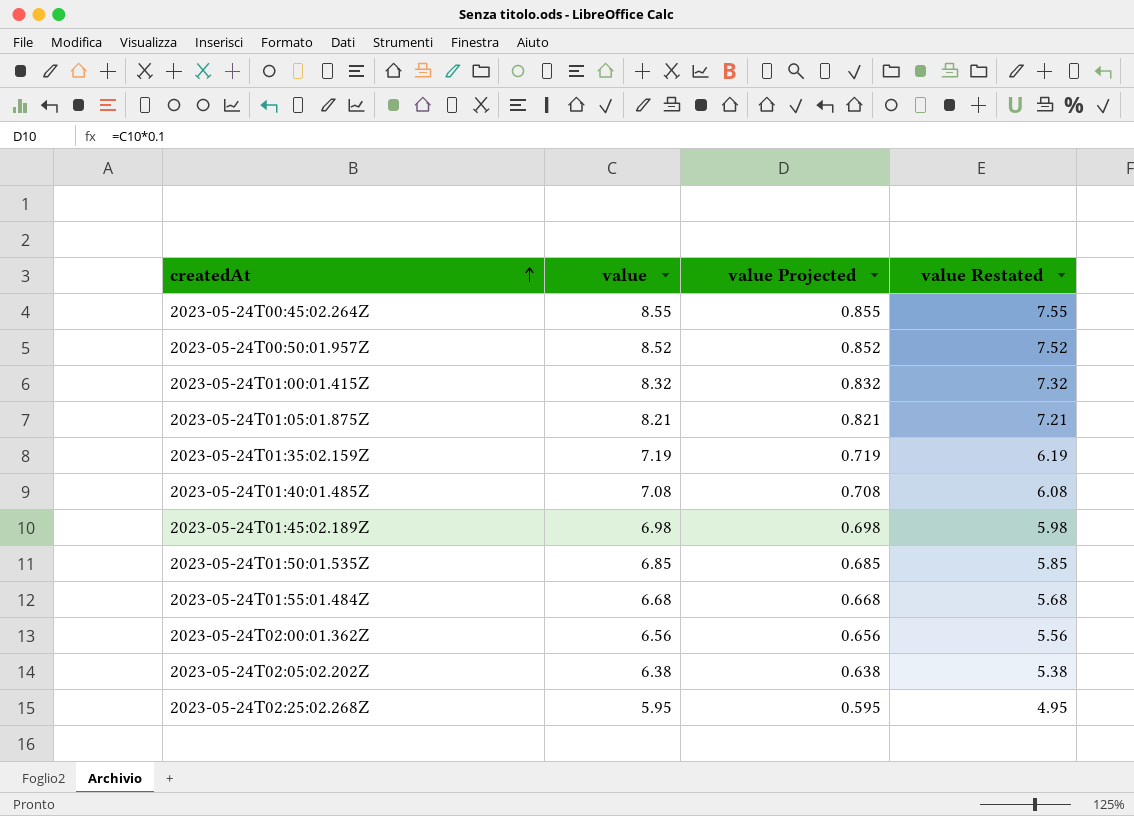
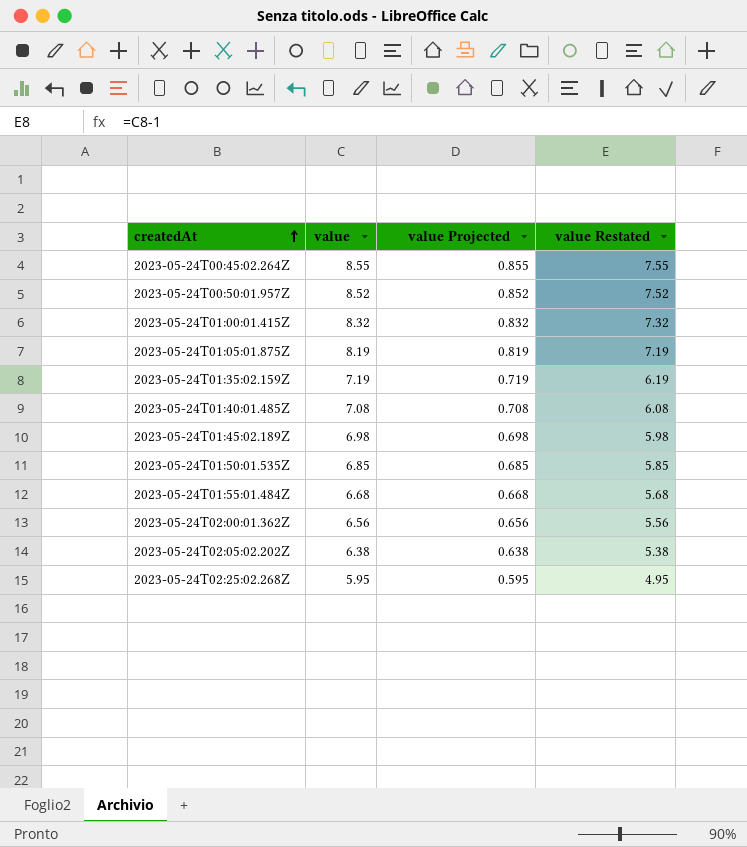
2023-05-24T01:05:01.875Z | value: 8.21 -> 8.19
2023-05-24T01:05:01.875Z | value Projected: 0.821 -> 0.819
2023-05-24T01:05:01.875Z | value Restated: 7.21 -> 7.19

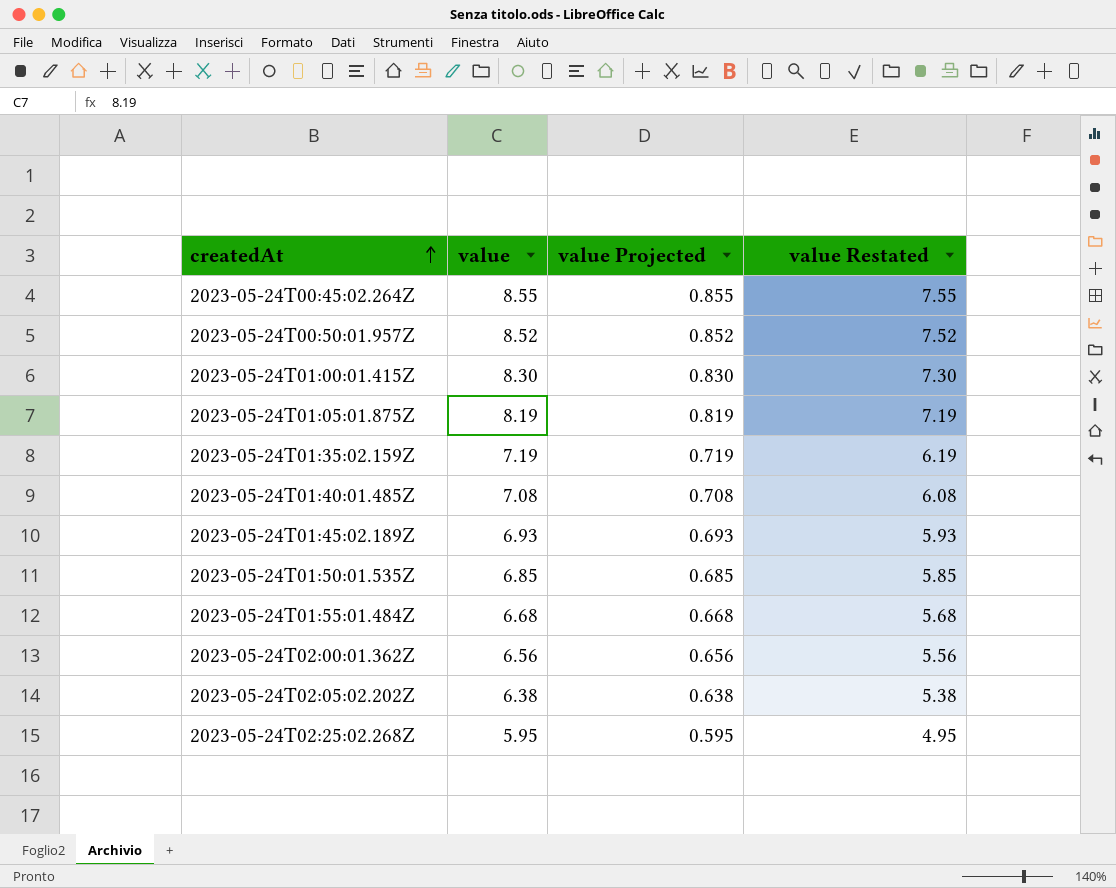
2023-05-24T01:00:01.415Z | value: 8.32 -> 8.30
2023-05-24T01:00:01.415Z | value Projected: 0.832 -> 0.830
2023-05-24T01:00:01.415Z | value Restated: 7.32 -> 7.30
2023-05-24T01:45:02.189Z | value: 6.98 -> 6.93
2023-05-24T01:45:02.189Z | value Projected: 0.698 -> 0.693
2023-05-24T01:45:02.189Z | value Restated: 5.98 -> 5.93

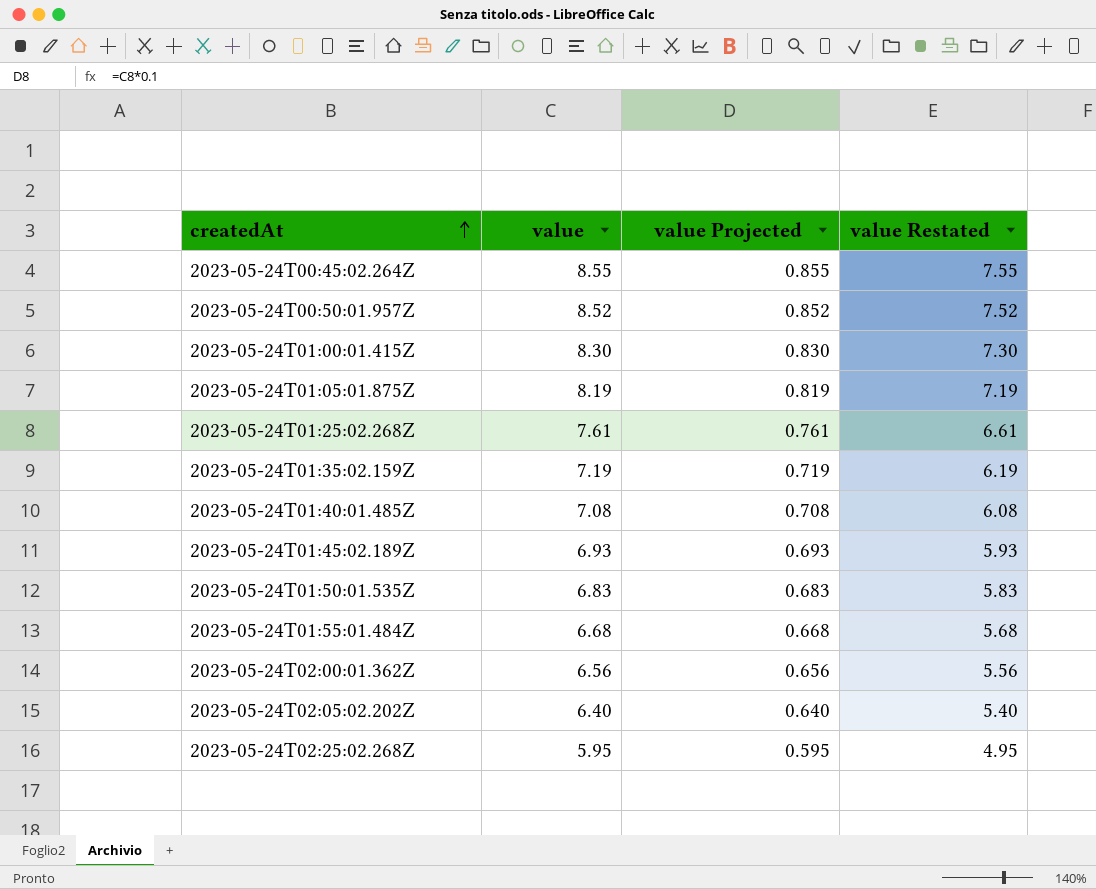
row 2023-05-24T01:25:02.268Z: none -> 7.61 | 0.761 | 6.61
2023-05-24T01:50:01.535Z | value: 6.85 -> 6.83
2023-05-24T01:50:01.535Z | value Projected: 0.685 -> 0.683
2023-05-24T01:50:01.535Z | value Restated: 5.85 -> 5.83
2023-05-24T02:05:02.202Z | value: 6.38 -> 6.40
2023-05-24T02:05:02.202Z | value Projected: 0.638 -> 0.640
2023-05-24T02:05:02.202Z | value Restated: 5.38 -> 5.40

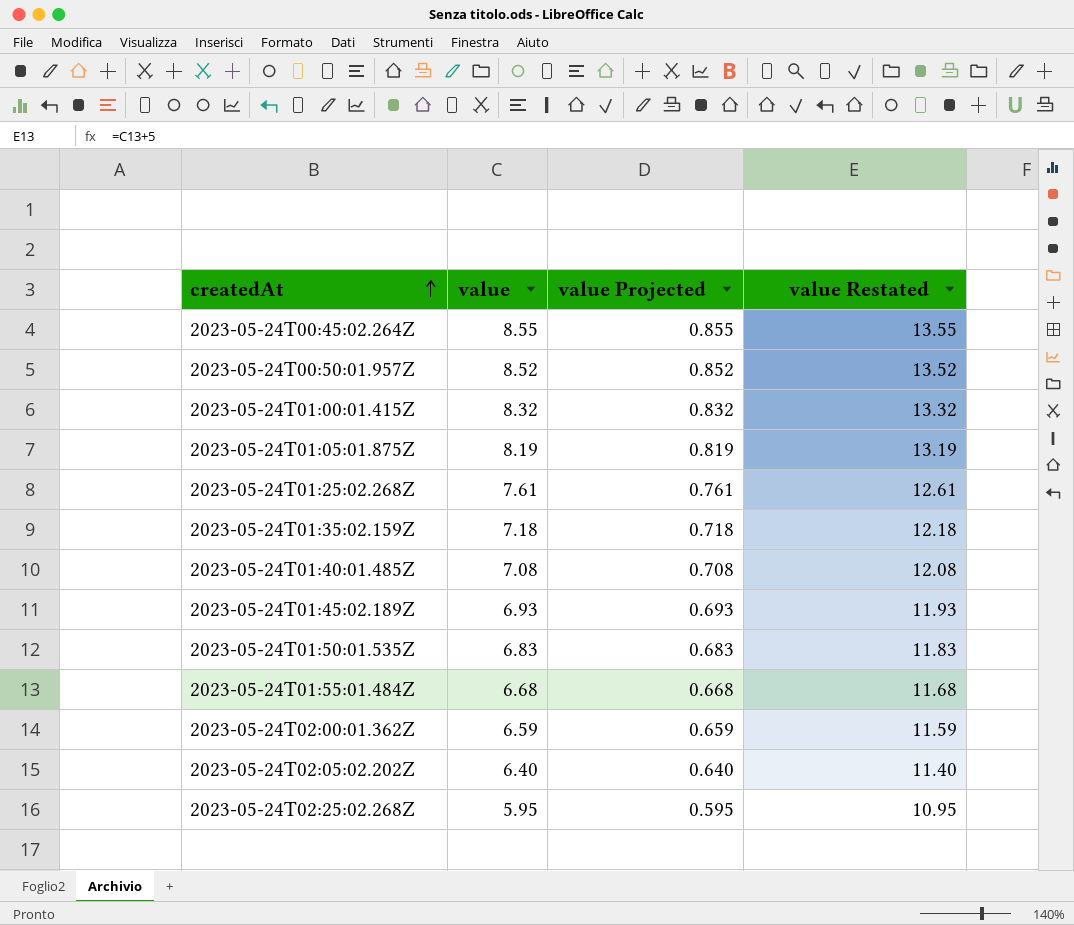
column value Restated | formula: [value] - 1 -> [value] + 5
2023-05-24T01:00:01.415Z | value: 8.30 -> 8.32
2023-05-24T01:00:01.415Z | value Projected: 0.830 -> 0.832
2023-05-24T01:35:02.159Z | value: 7.19 -> 7.18
2023-05-24T01:35:02.159Z | value Projected: 0.719 -> 0.718
2023-05-24T02:00:01.362Z | value: 6.56 -> 6.59
2023-05-24T02:00:01.362Z | value Projected: 0.656 -> 0.659

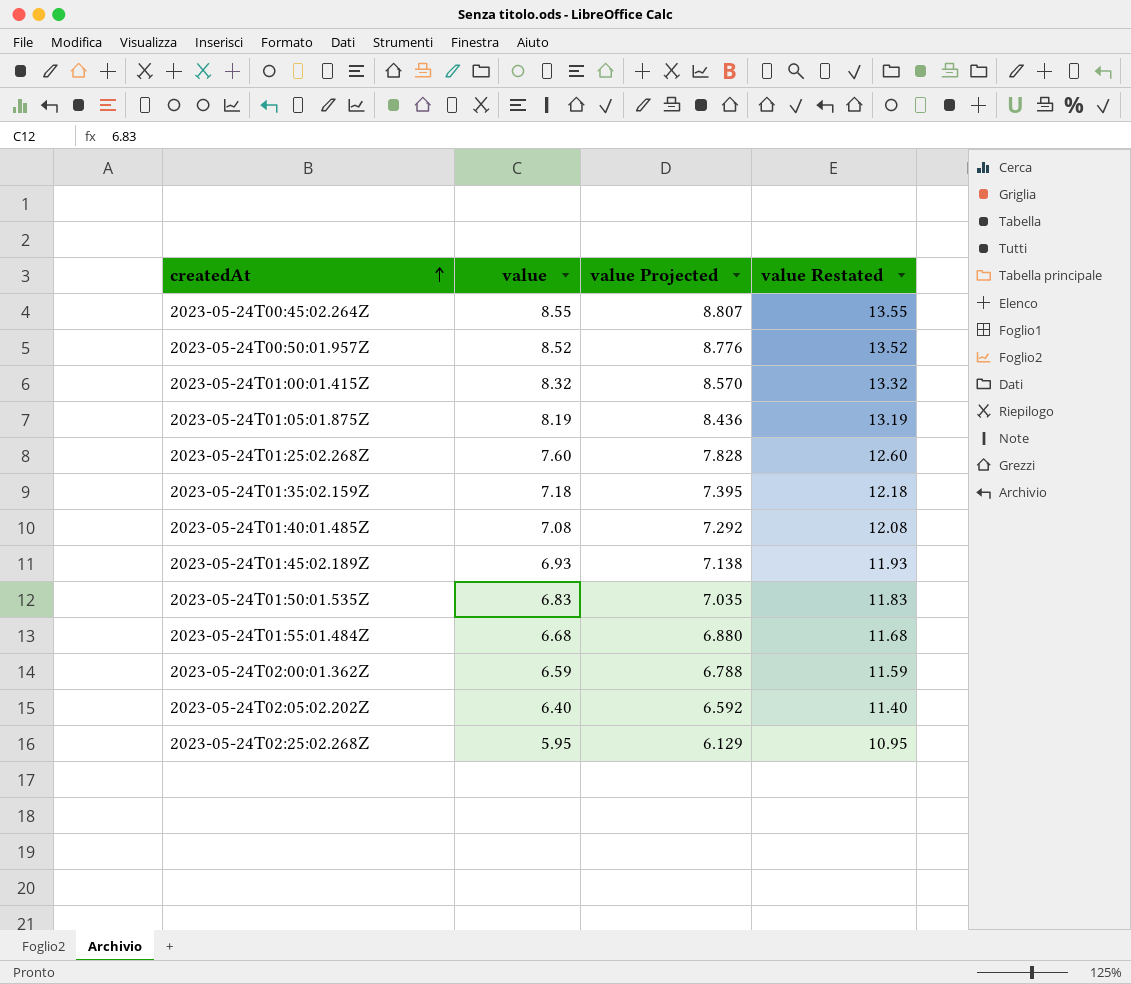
column value Projected | formula: [value] * 0.1 -> [value] * 1.03
2023-05-24T01:25:02.268Z | value: 7.61 -> 7.60
2023-05-24T01:25:02.268Z | value Restated: 12.61 -> 12.60

